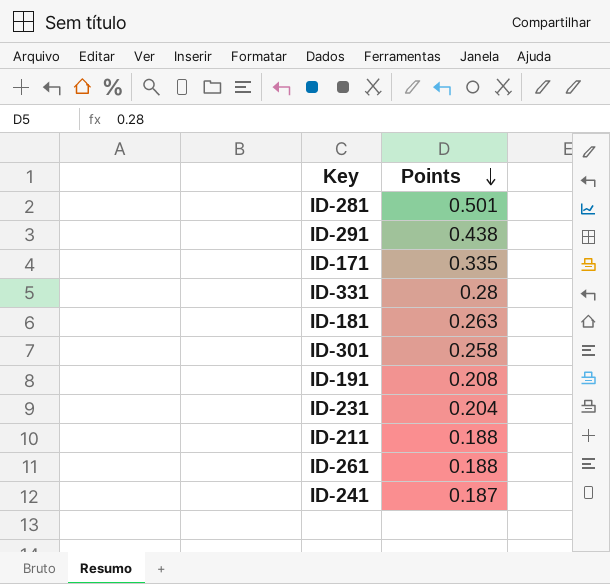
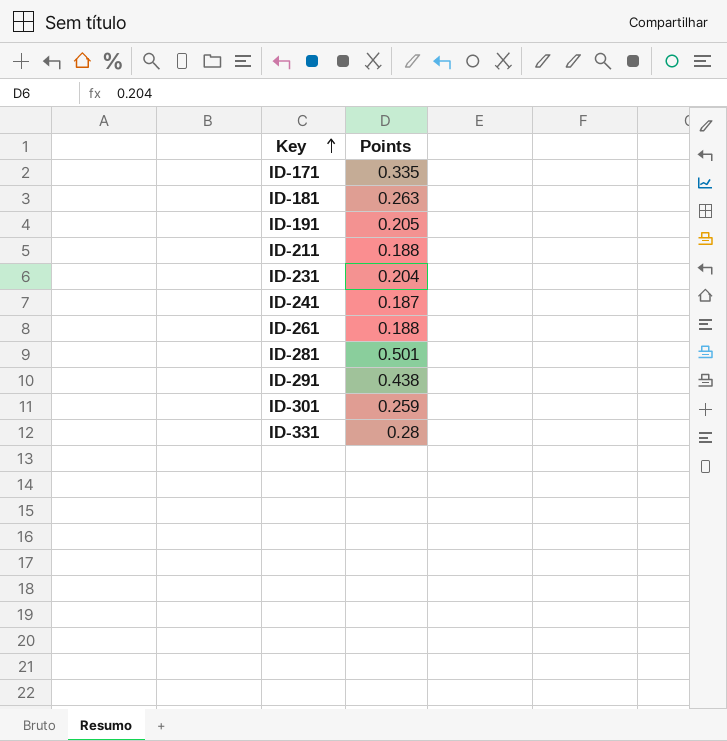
row order: Points descending -> Key ascending
ID-191 | Points: 0.208 -> 0.205
ID-301 | Points: 0.258 -> 0.259

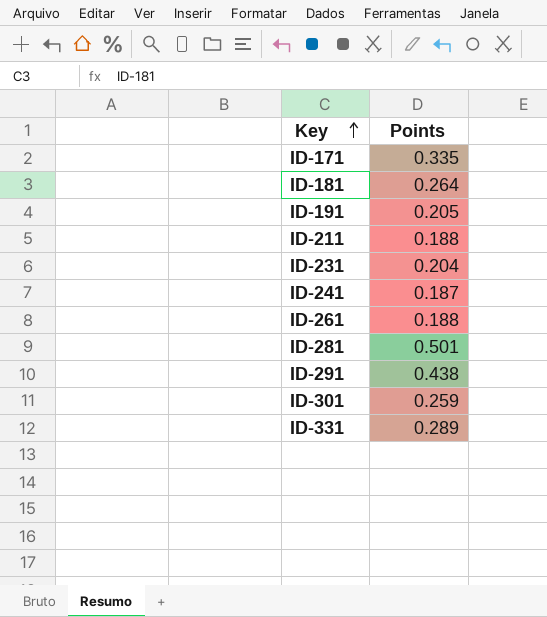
ID-181 | Points: 0.263 -> 0.264
ID-331 | Points: 0.28 -> 0.289

